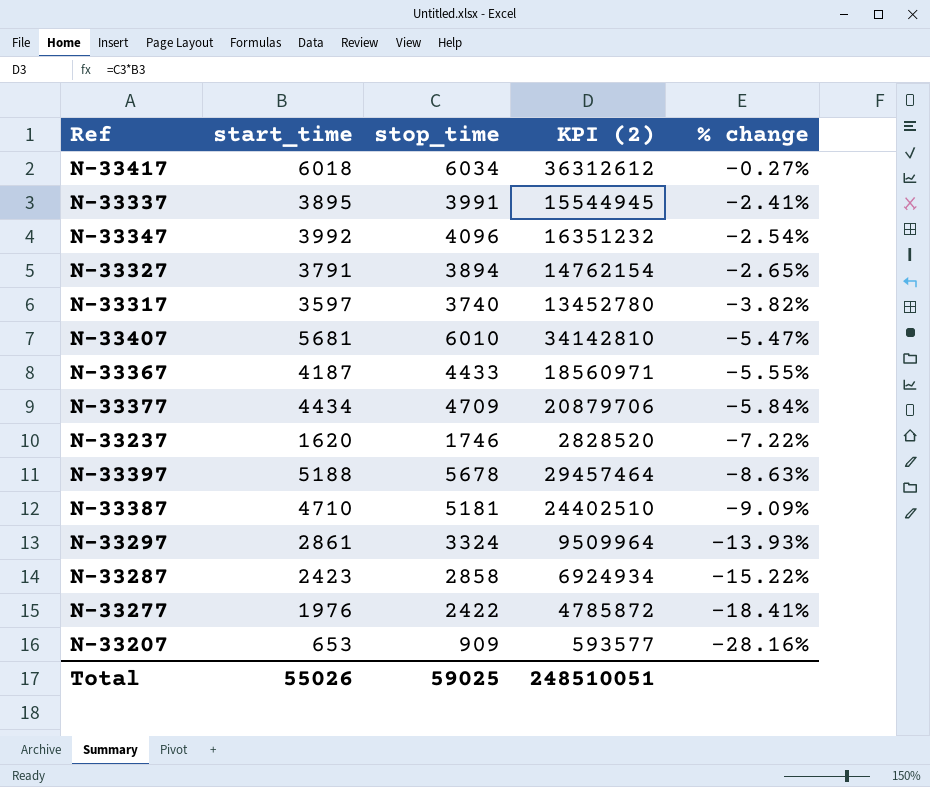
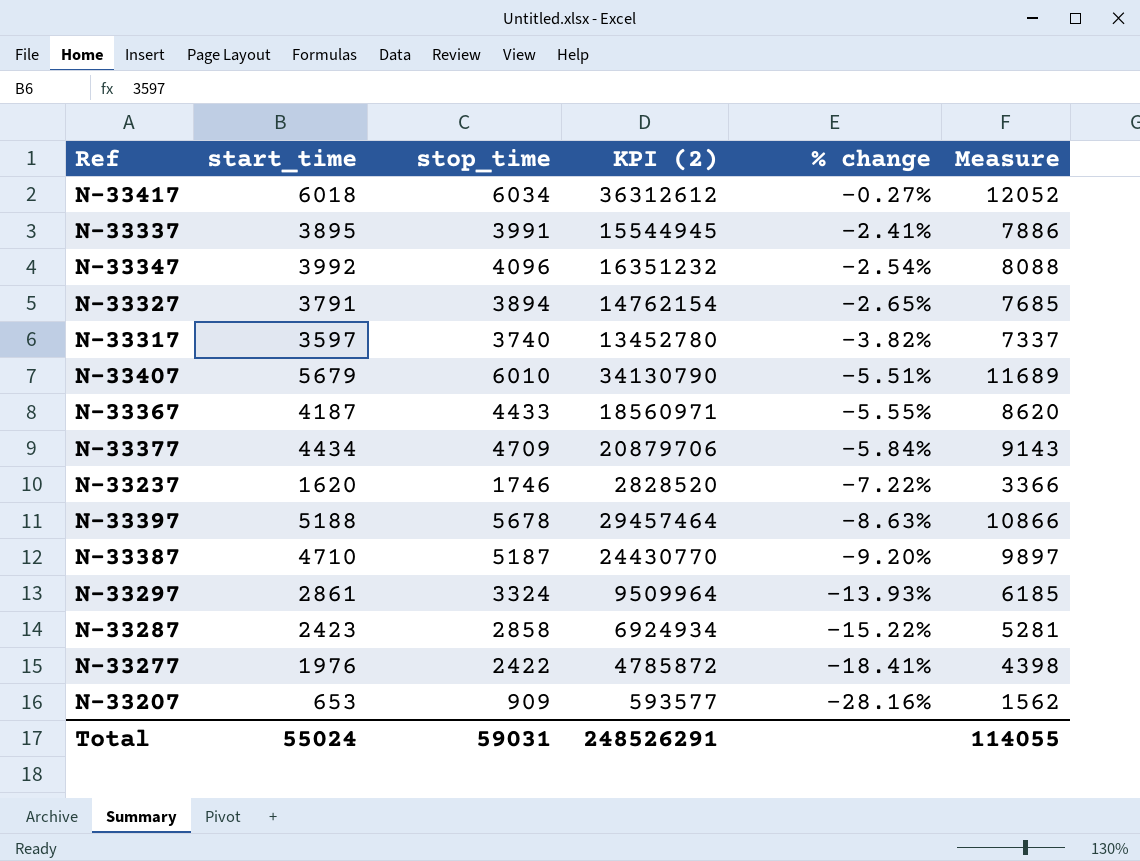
column Measure | formula: none -> [start_time] + [stop_time]
N-33407 | start_time: 5681 -> 5679
N-33407 | KPI (2): 34142810 -> 34130790
N-33407 | % change: -5.47% -> -5.51%
N-33387 | stop_time: 5181 -> 5187
N-33387 | KPI (2): 24402510 -> 24430770
N-33387 | % change: -9.09% -> -9.20%
Total | start_time: 55026 -> 55024
Total | stop_time: 59025 -> 59031
Total | KPI (2): 248510051 -> 248526291

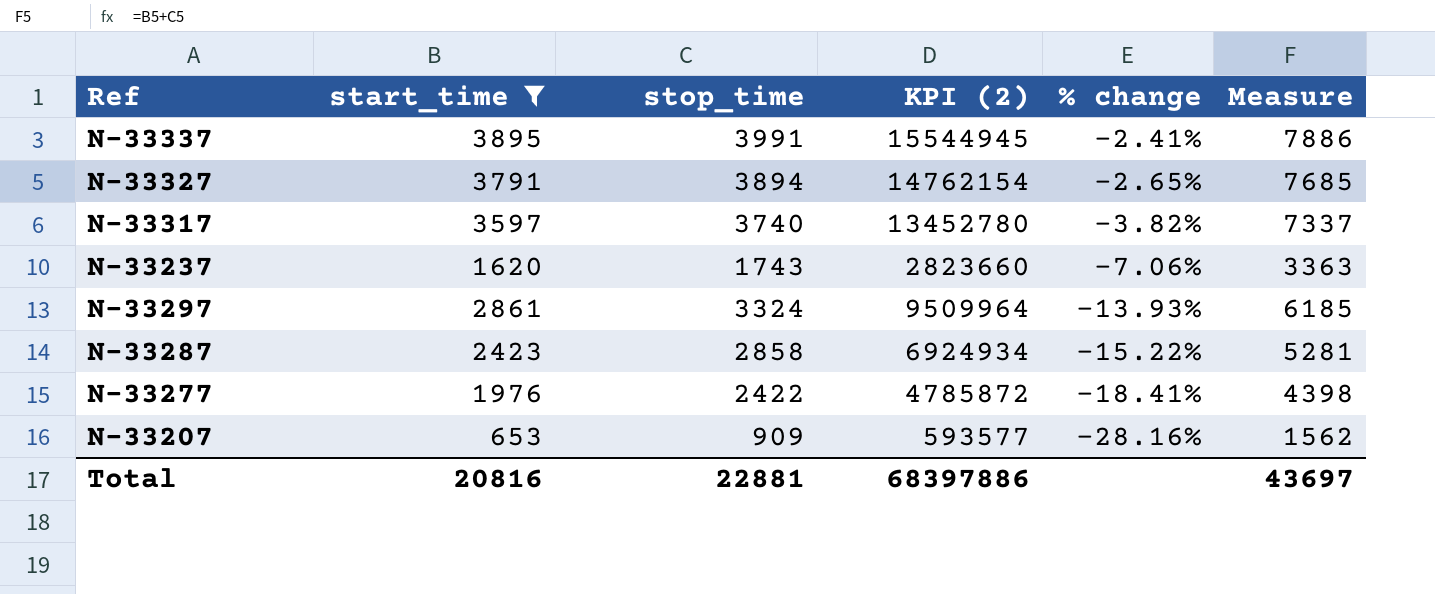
filter: none -> start_time <= 3895
N-33237 | stop_time: 1746 -> 1743
N-33237 | KPI (2): 2828520 -> 2823660
N-33237 | % change: -7.22% -> -7.06%
N-33237 | Measure: 3366 -> 3363
Total | start_time: 55024 -> 20816
Total | stop_time: 59031 -> 22881
Total | KPI (2): 248526291 -> 68397886
Total | Measure: 114055 -> 43697

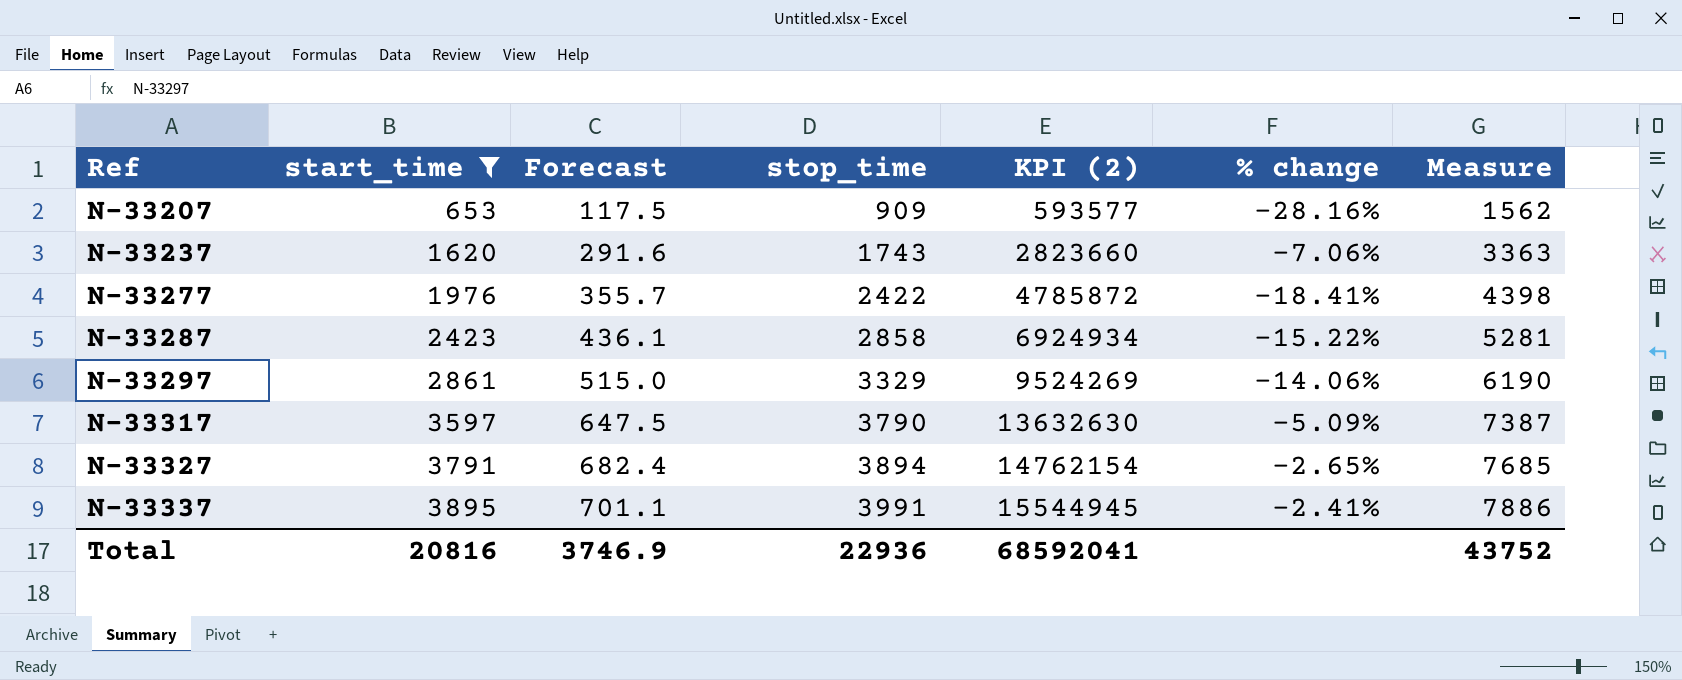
row order: % change descending -> Ref ascending
column Forecast | formula: none -> [start_time] * 0.18
N-33297 | stop_time: 3324 -> 3329
N-33297 | KPI (2): 9509964 -> 9524269
N-33297 | % change: -13.93% -> -14.06%
N-33297 | Measure: 6185 -> 6190
N-33317 | stop_time: 3740 -> 3790
N-33317 | KPI (2): 13452780 -> 13632630
N-33317 | % change: -3.82% -> -5.09%
N-33317 | Measure: 7337 -> 7387
Total | stop_time: 22881 -> 22936
Total | KPI (2): 68397886 -> 68592041
Total | Measure: 43697 -> 43752

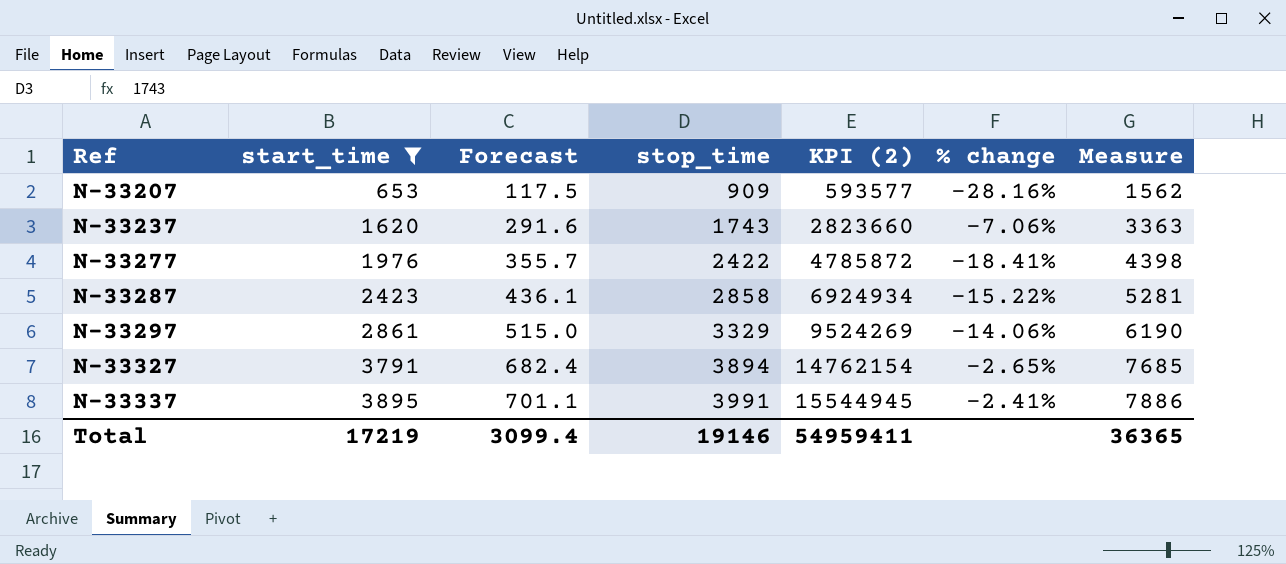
row N-33317: 3597 | 647.5 | 3790 | 13632630 | -5.09% | 7387 -> none
Total | start_time: 20816 -> 17219
Total | Forecast: 3746.9 -> 3099.4
Total | stop_time: 22936 -> 19146
Total | KPI (2): 68592041 -> 54959411
Total | Measure: 43752 -> 36365

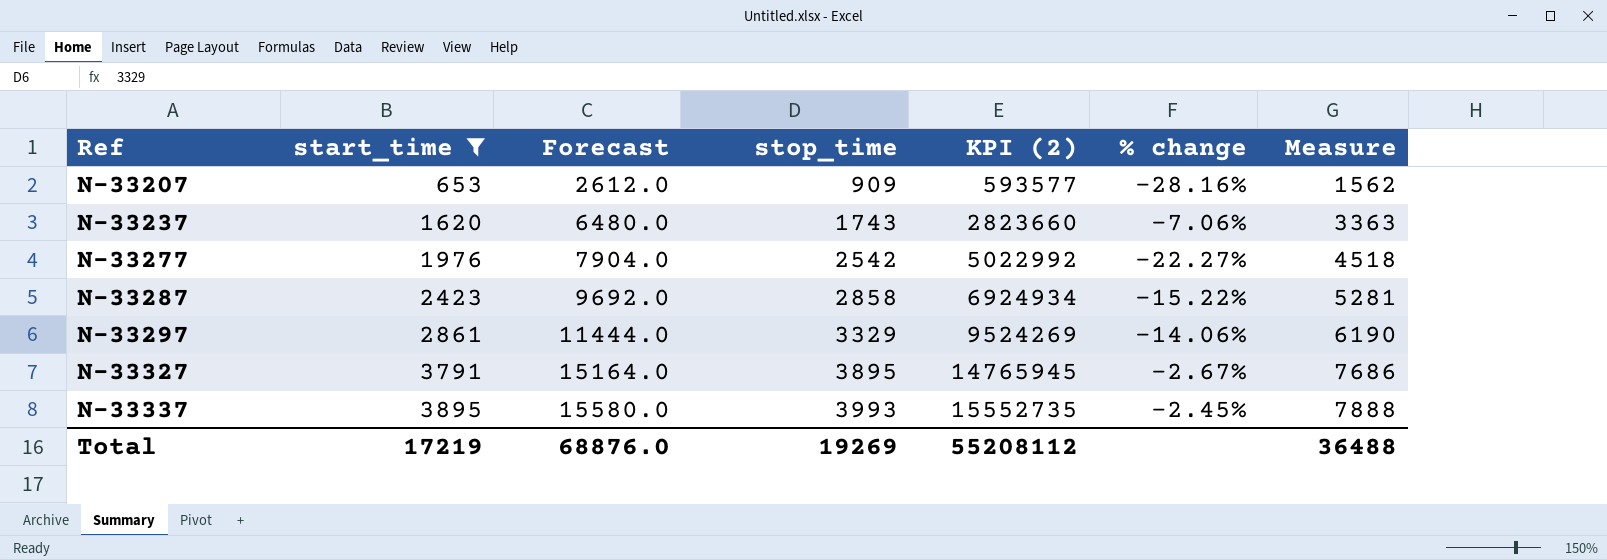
column Forecast | formula: [start_time] * 0.18 -> [start_time] * 4
N-33277 | stop_time: 2422 -> 2542
N-33277 | KPI (2): 4785872 -> 5022992
N-33277 | % change: -18.41% -> -22.27%
N-33277 | Measure: 4398 -> 4518
N-33327 | stop_time: 3894 -> 3895
N-33327 | KPI (2): 14762154 -> 14765945
N-33327 | % change: -2.65% -> -2.67%
N-33327 | Measure: 7685 -> 7686
N-33337 | stop_time: 3991 -> 3993
N-33337 | KPI (2): 15544945 -> 15552735
N-33337 | % change: -2.41% -> -2.45%
N-33337 | Measure: 7886 -> 7888
Total | Forecast: 3099.4 -> 68876.0
Total | stop_time: 19146 -> 19269
Total | KPI (2): 54959411 -> 55208112
Total | Measure: 36365 -> 36488

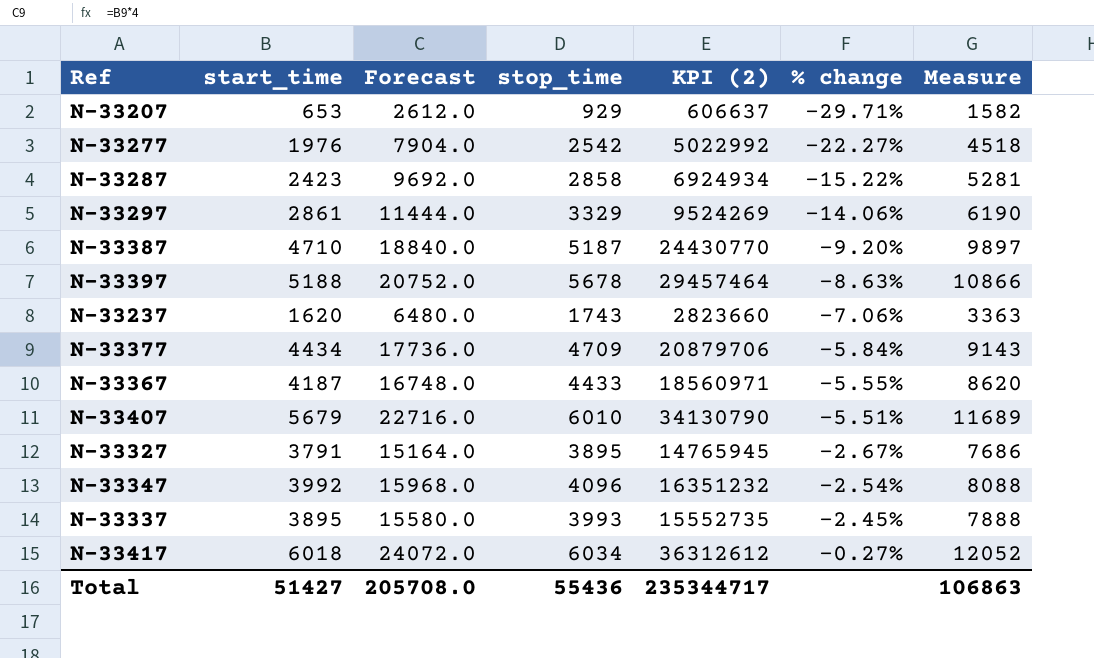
filter: start_time <= 3895 -> none
row order: Ref ascending -> % change ascending
N-33207 | stop_time: 909 -> 929
N-33207 | KPI (2): 593577 -> 606637
N-33207 | % change: -28.16% -> -29.71%
N-33207 | Measure: 1562 -> 1582
Total | start_time: 17219 -> 51427
Total | Forecast: 68876.0 -> 205708.0
Total | stop_time: 19269 -> 55436
Total | KPI (2): 55208112 -> 235344717
Total | Measure: 36488 -> 106863

